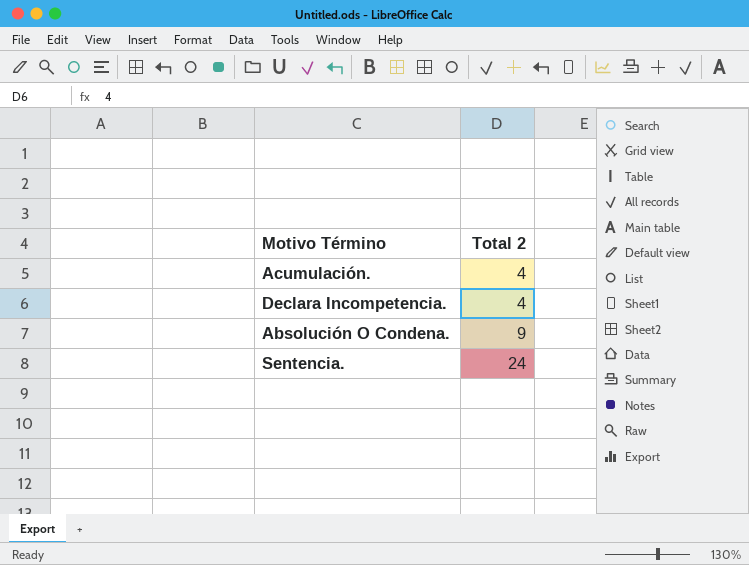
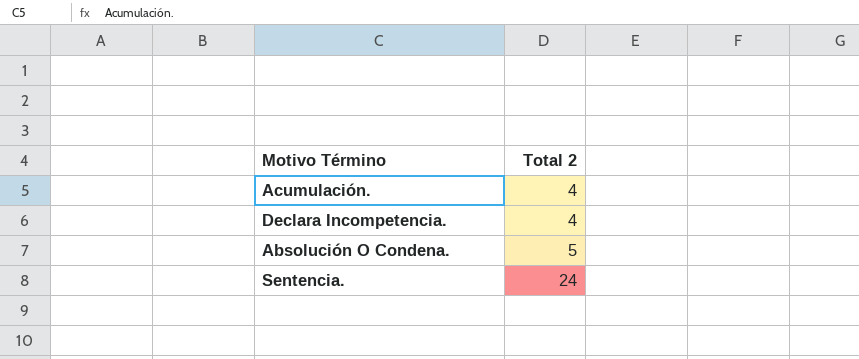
Absolución O Condena. | Total 2: 9 -> 5

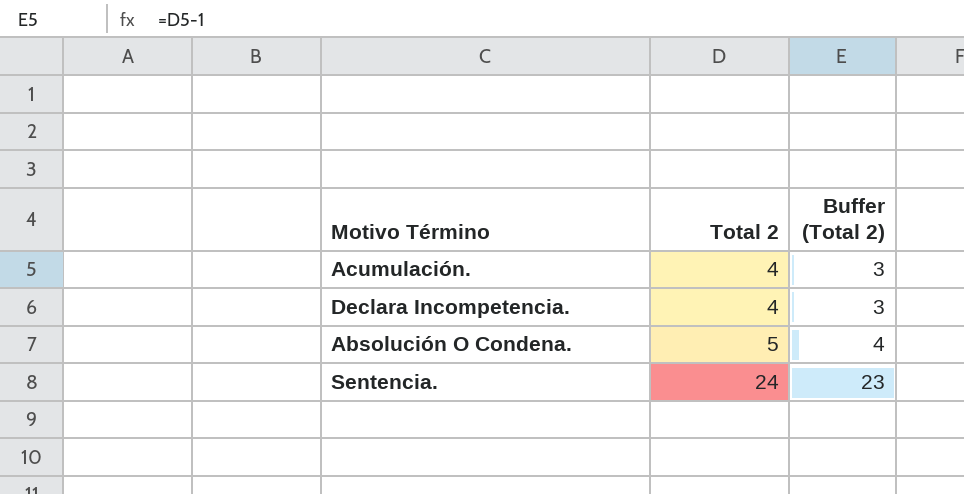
column Buffer (Total 2) | formula: none -> [Total 2] - 1

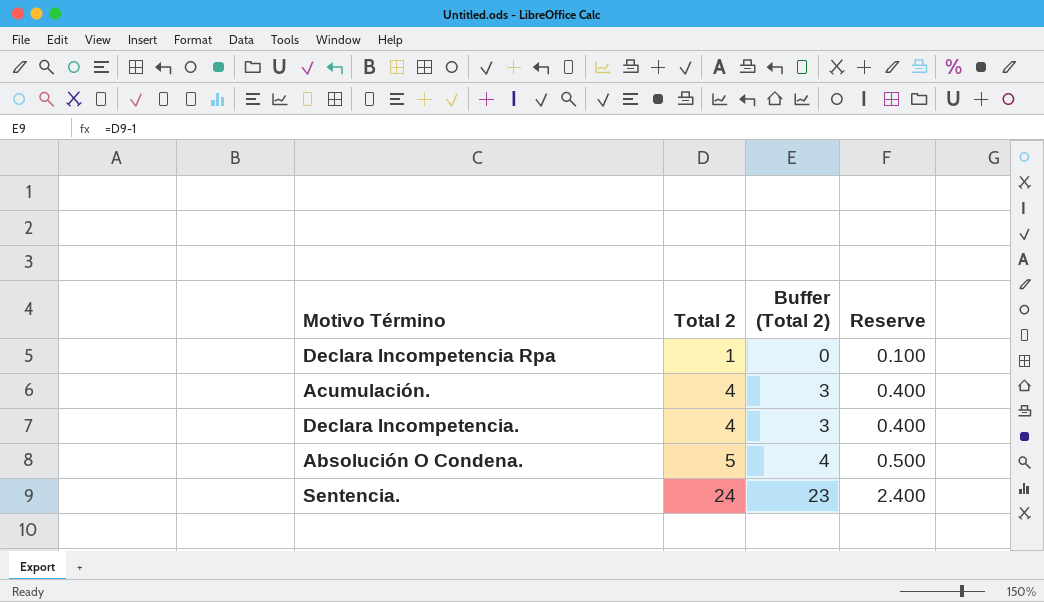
column Reserve | formula: none -> [Total 2] * 0.1
row Declara Incompetencia Rpa: none -> 1 | 0 | 0.100

